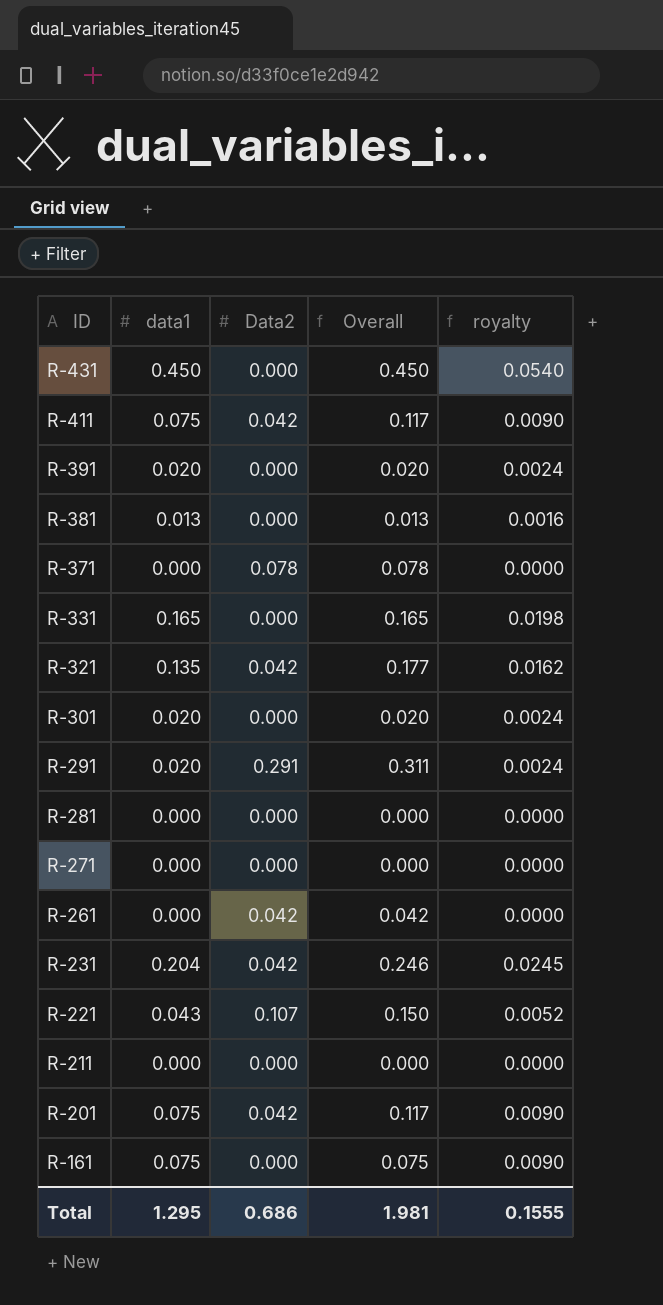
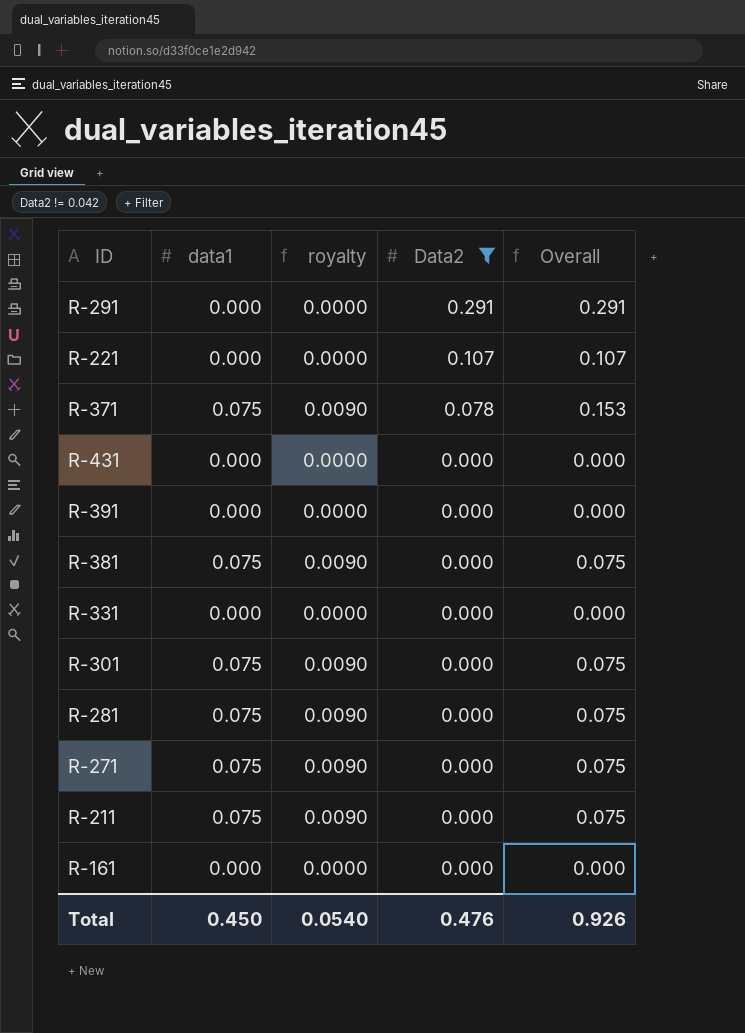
filter: none -> Data2 != 0.042
row order: ID descending -> Data2 descending
column royalty | position: 5 -> 3
R-291 | data1: 0.020 -> 0.000
R-291 | royalty: 0.0024 -> 0.0000
R-291 | Overall: 0.311 -> 0.291
R-221 | data1: 0.043 -> 0.000
R-221 | royalty: 0.0052 -> 0.0000
R-221 | Overall: 0.150 -> 0.107
R-371 | data1: 0.000 -> 0.075
R-371 | royalty: 0.0000 -> 0.0090
R-371 | Overall: 0.078 -> 0.153
R-431 | data1: 0.450 -> 0.000
R-431 | royalty: 0.0540 -> 0.0000
R-431 | Overall: 0.450 -> 0.000
R-391 | data1: 0.020 -> 0.000
R-391 | royalty: 0.0024 -> 0.0000
R-391 | Overall: 0.020 -> 0.000
R-381 | data1: 0.013 -> 0.075
R-381 | royalty: 0.0016 -> 0.0090
R-381 | Overall: 0.013 -> 0.075
R-331 | data1: 0.165 -> 0.000
R-331 | royalty: 0.0198 -> 0.0000
R-331 | Overall: 0.165 -> 0.000
R-301 | data1: 0.020 -> 0.075
R-301 | royalty: 0.0024 -> 0.0090
R-301 | Overall: 0.020 -> 0.075
R-281 | data1: 0.000 -> 0.075
R-281 | royalty: 0.0000 -> 0.0090
R-281 | Overall: 0.000 -> 0.075
R-271 | data1: 0.000 -> 0.075
R-271 | royalty: 0.0000 -> 0.0090
R-271 | Overall: 0.000 -> 0.075
R-211 | data1: 0.000 -> 0.075
R-211 | royalty: 0.0000 -> 0.0090
R-211 | Overall: 0.000 -> 0.075
R-161 | data1: 0.075 -> 0.000
R-161 | royalty: 0.0090 -> 0.0000
R-161 | Overall: 0.075 -> 0.000
Total | data1: 1.295 -> 0.450
Total | royalty: 0.1555 -> 0.0540
Total | Data2: 0.686 -> 0.476
Total | Overall: 1.981 -> 0.926

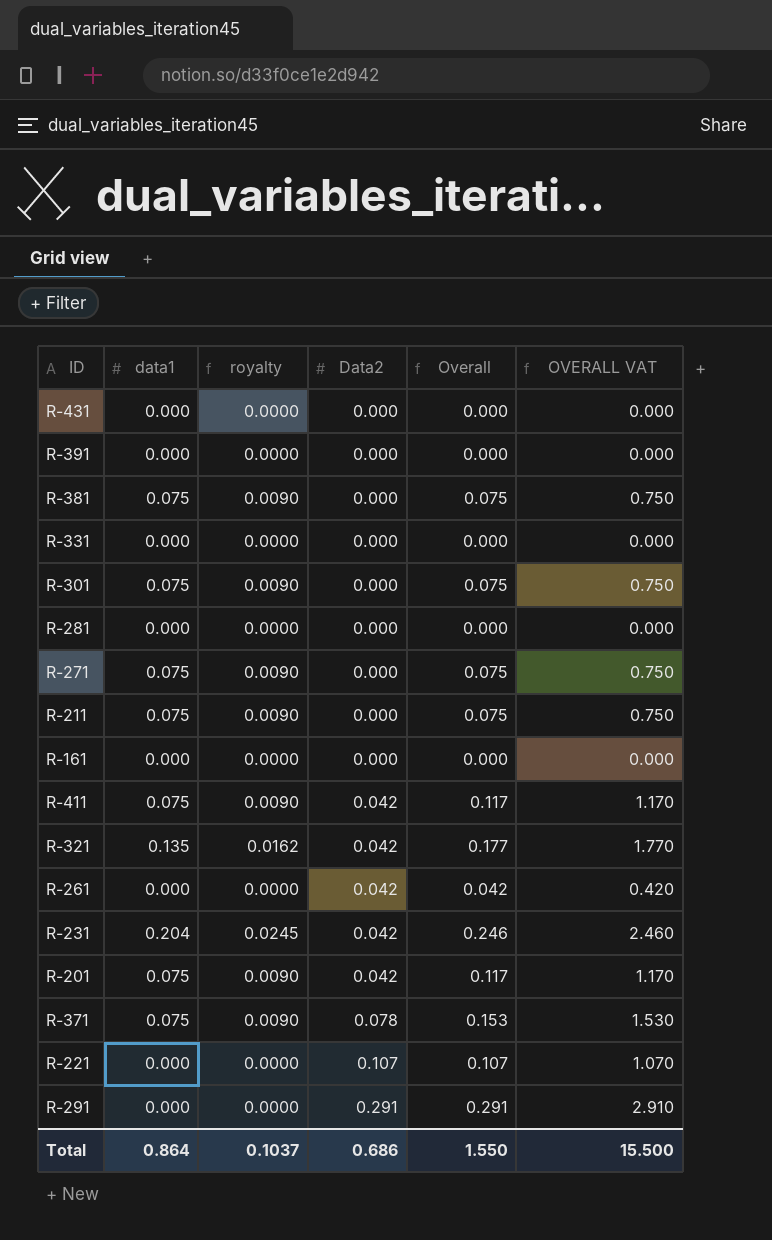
filter: Data2 != 0.042 -> none
row order: Data2 descending -> Data2 ascending
column OVERALL VAT | formula: none -> [Overall] * 10
R-281 | data1: 0.075 -> 0.000
R-281 | royalty: 0.0090 -> 0.0000
R-281 | Overall: 0.075 -> 0.000
Total | data1: 0.450 -> 0.864
Total | royalty: 0.0540 -> 0.1037
Total | Data2: 0.476 -> 0.686
Total | Overall: 0.926 -> 1.550

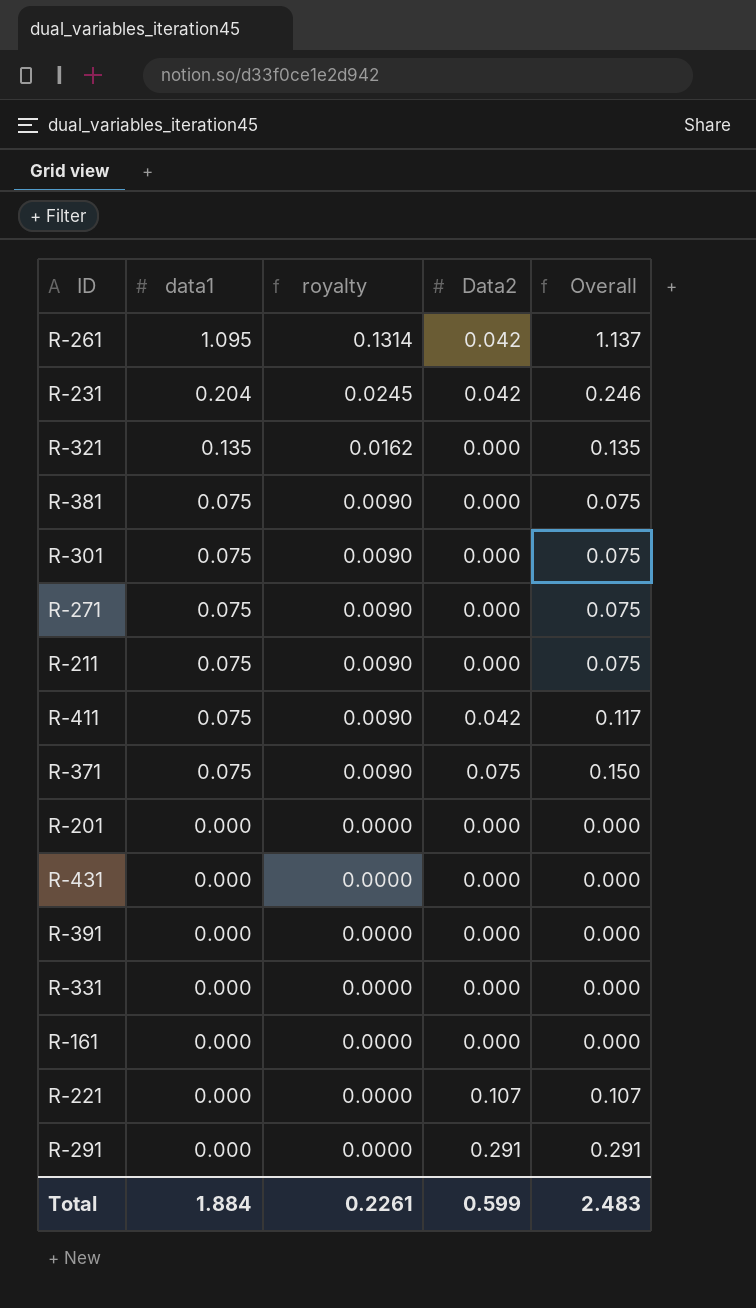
row order: Data2 ascending -> data1 descending
column OVERALL VAT | formula: [Overall] * 10 -> none
row R-281: 0.000 | 0.0000 | 0.000 | 0.000 | 0.000 -> none
R-261 | data1: 0.000 -> 1.095
R-261 | royalty: 0.0000 -> 0.1314
R-261 | Overall: 0.042 -> 1.137
R-321 | Data2: 0.042 -> 0.000
R-321 | Overall: 0.177 -> 0.135
R-371 | Data2: 0.078 -> 0.075
R-371 | Overall: 0.153 -> 0.150
R-201 | data1: 0.075 -> 0.000
R-201 | royalty: 0.0090 -> 0.0000
R-201 | Data2: 0.042 -> 0.000
R-201 | Overall: 0.117 -> 0.000
Total | data1: 0.864 -> 1.884
Total | royalty: 0.1037 -> 0.2261
Total | Data2: 0.686 -> 0.599
Total | Overall: 1.550 -> 2.483

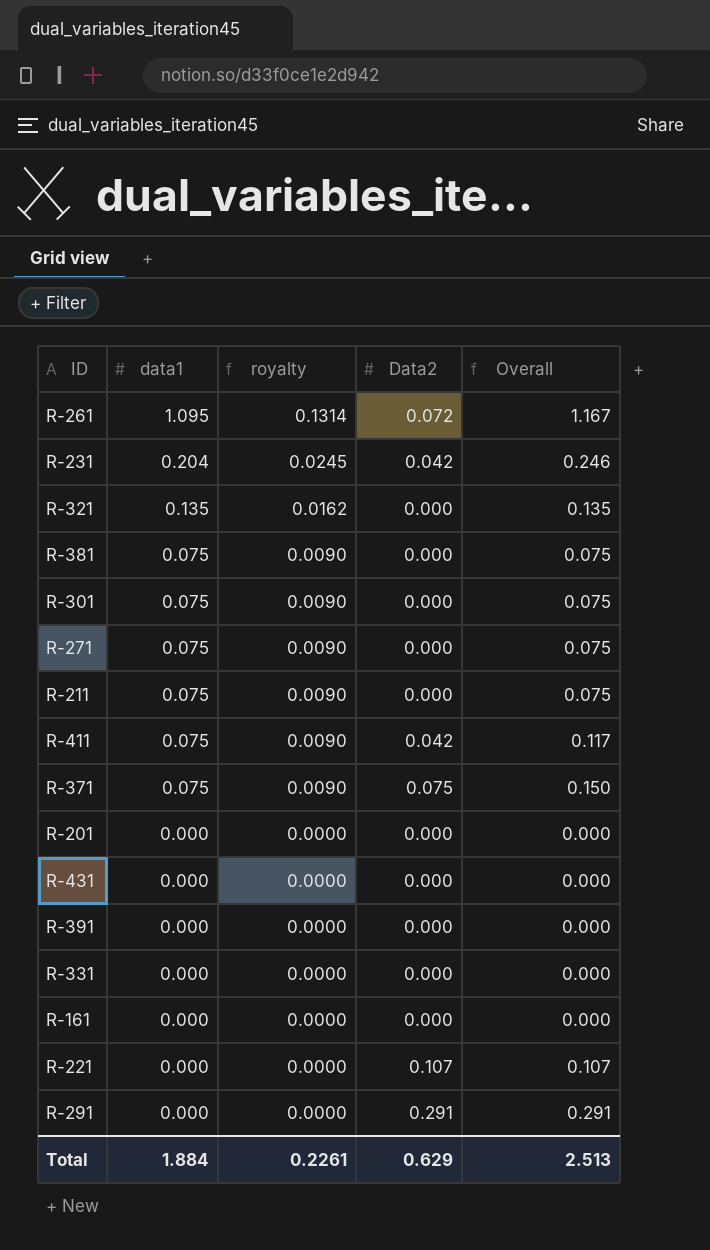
R-261 | Data2: 0.042 -> 0.072
R-261 | Overall: 1.137 -> 1.167
Total | Data2: 0.599 -> 0.629
Total | Overall: 2.483 -> 2.513

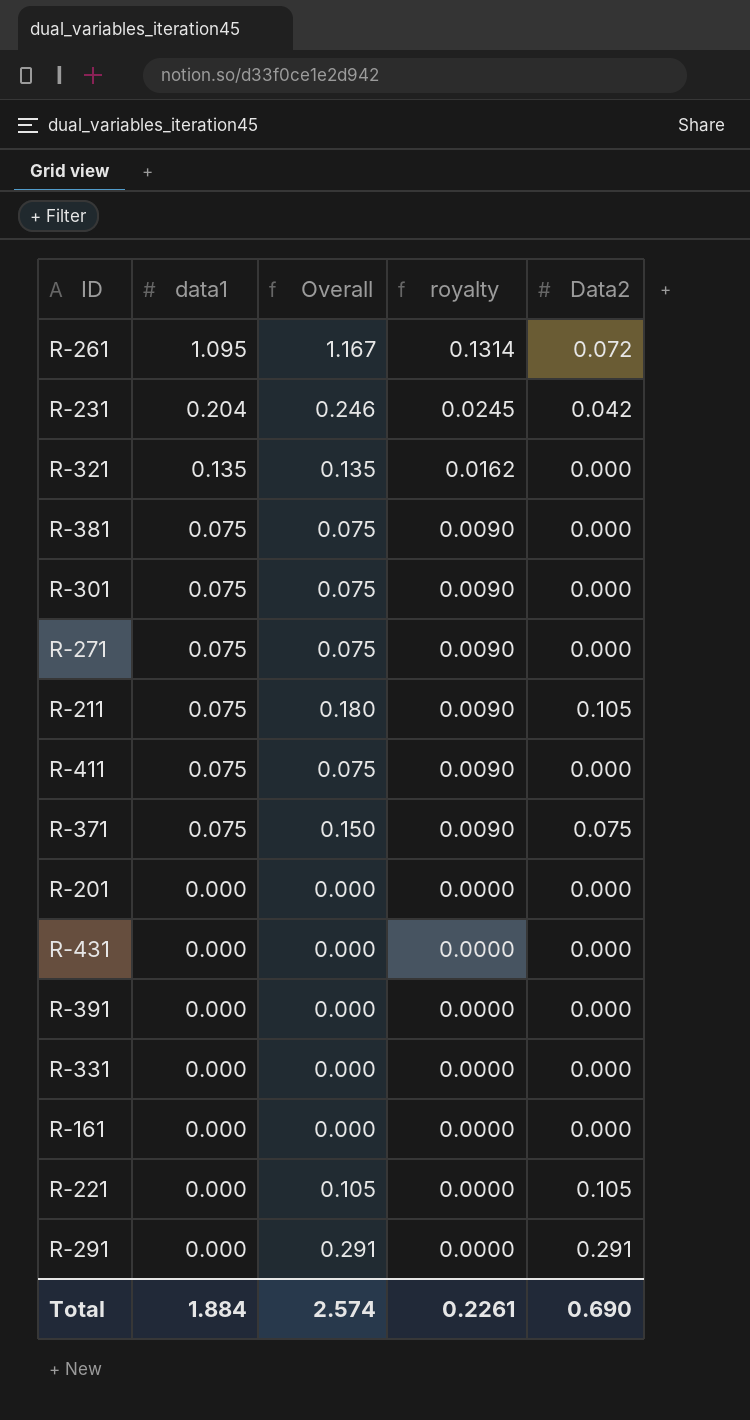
column Overall | position: 5 -> 3
R-211 | Overall: 0.075 -> 0.180
R-211 | Data2: 0.000 -> 0.105
R-411 | Overall: 0.117 -> 0.075
R-411 | Data2: 0.042 -> 0.000
R-221 | Overall: 0.107 -> 0.105
R-221 | Data2: 0.107 -> 0.105
Total | Overall: 2.513 -> 2.574
Total | Data2: 0.629 -> 0.690

